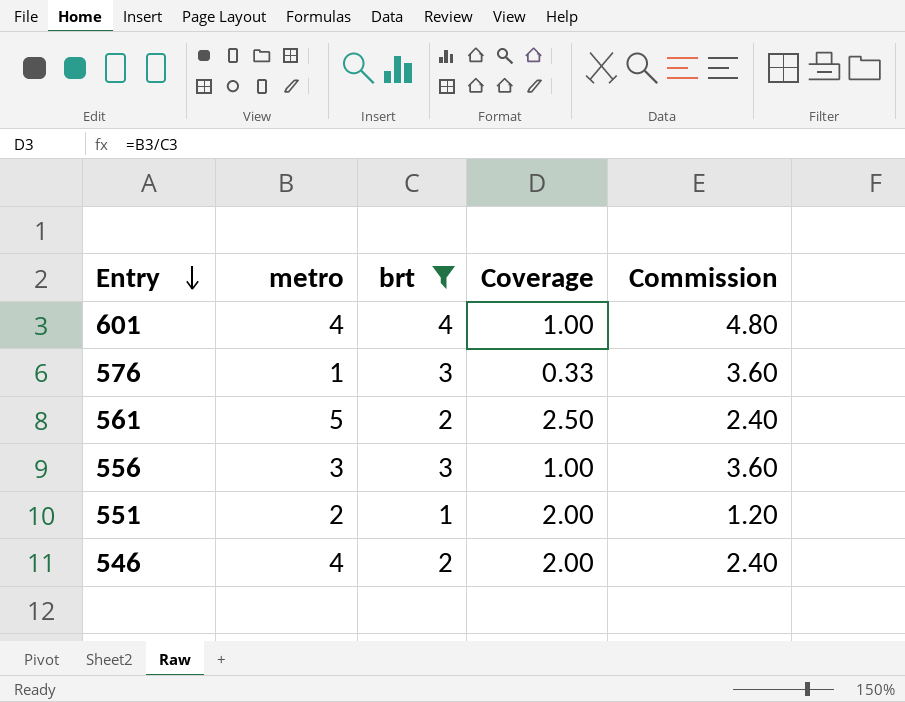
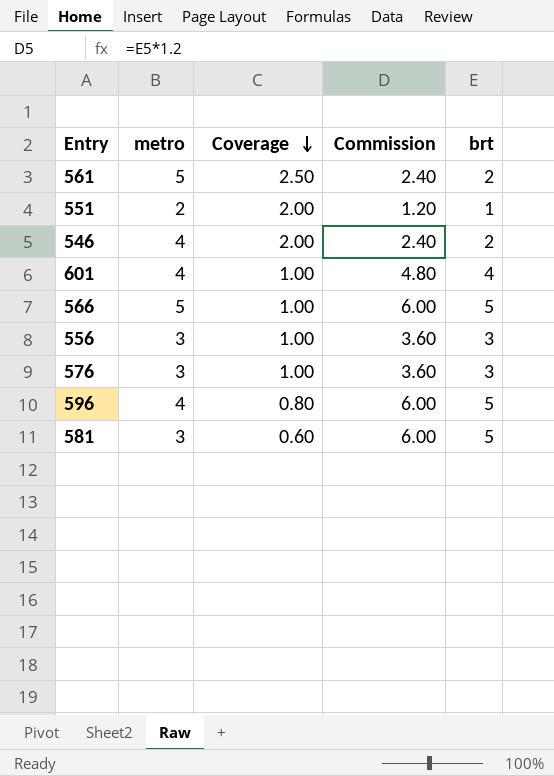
filter: brt != 5 -> none
row order: Entry descending -> Coverage descending
column brt | position: 3 -> 5
576 | metro: 1 -> 3
576 | Coverage: 0.33 -> 1.00

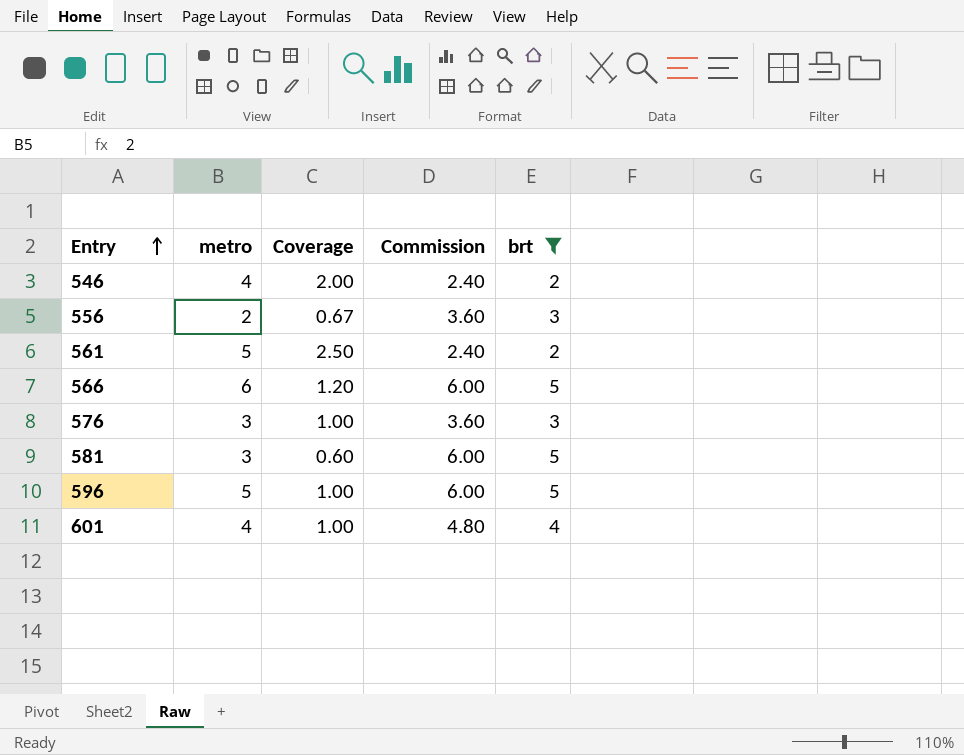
filter: none -> brt != 1
row order: Coverage descending -> Entry ascending
556 | metro: 3 -> 2
556 | Coverage: 1.00 -> 0.67
566 | metro: 5 -> 6
566 | Coverage: 1.00 -> 1.20
596 | metro: 4 -> 5
596 | Coverage: 0.80 -> 1.00

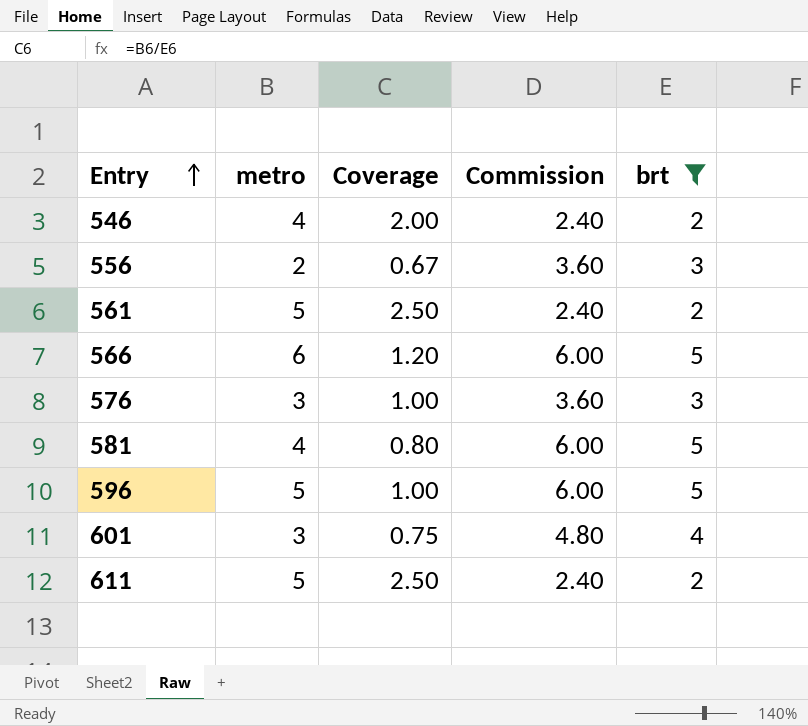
581 | metro: 3 -> 4
581 | Coverage: 0.60 -> 0.80
601 | metro: 4 -> 3
601 | Coverage: 1.00 -> 0.75
row 611: none -> 5 | 2.50 | 2.40 | 2

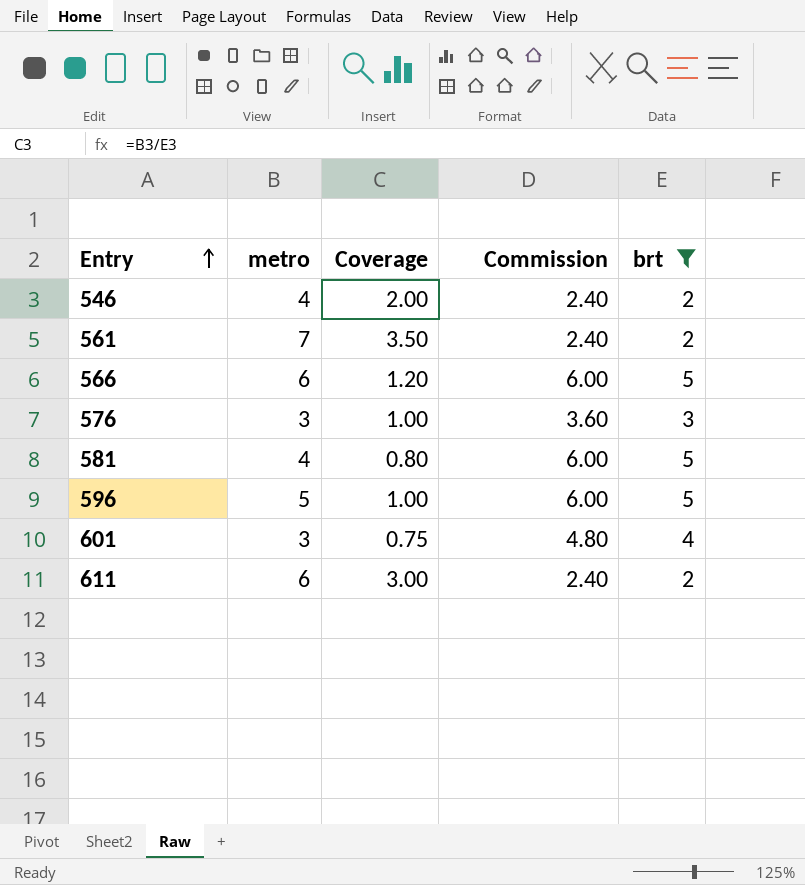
row 556: 2 | 0.67 | 3.60 | 3 -> none
561 | metro: 5 -> 7
561 | Coverage: 2.50 -> 3.50
611 | metro: 5 -> 6
611 | Coverage: 2.50 -> 3.00

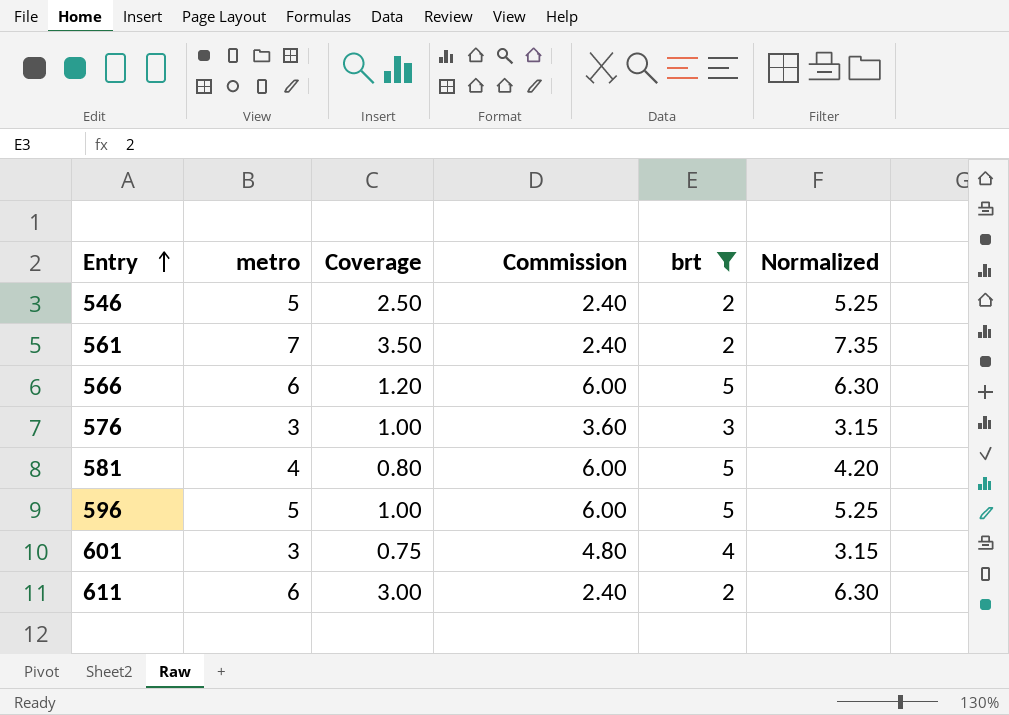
column Normalized | formula: none -> [metro] * 1.05
546 | metro: 4 -> 5
546 | Coverage: 2.00 -> 2.50

